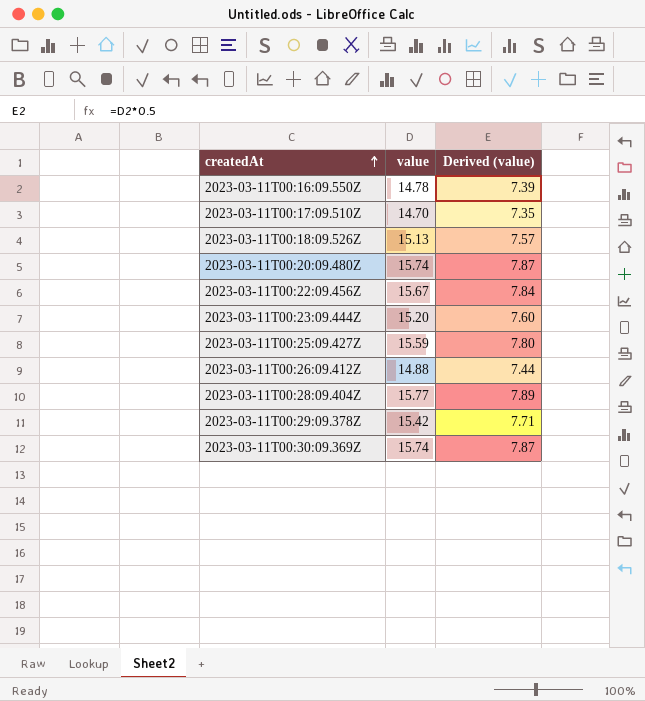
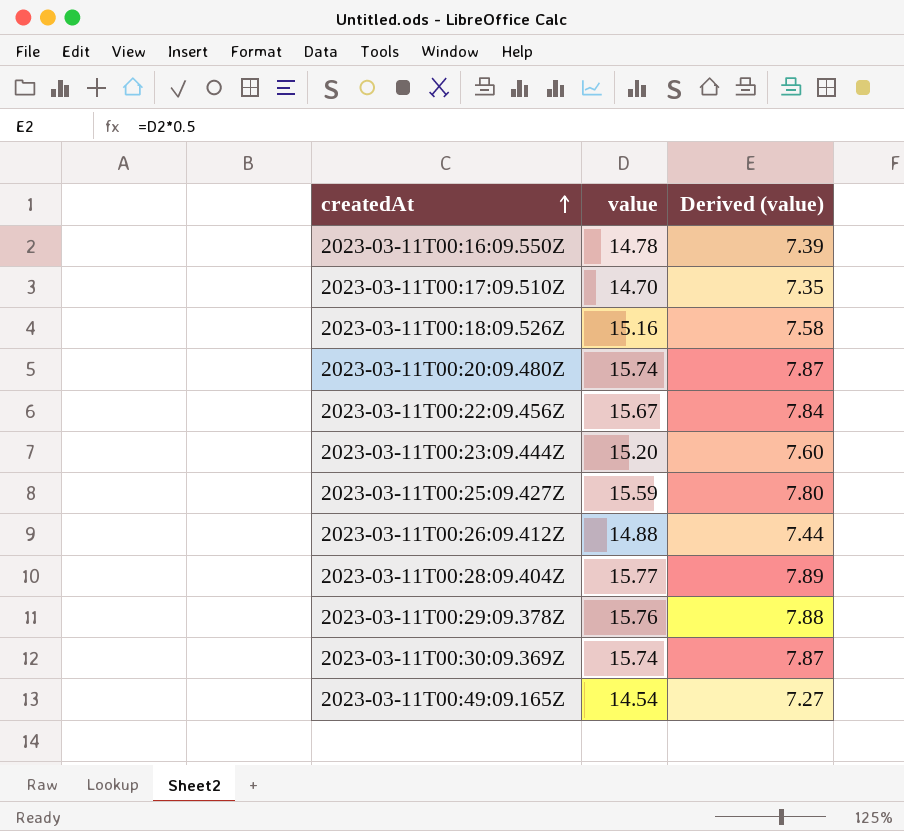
2023-03-11T00:18:09.526Z | value: 15.13 -> 15.16
2023-03-11T00:18:09.526Z | Derived (value): 7.57 -> 7.58
2023-03-11T00:29:09.378Z | value: 15.42 -> 15.76
2023-03-11T00:29:09.378Z | Derived (value): 7.71 -> 7.88
row 2023-03-11T00:49:09.165Z: none -> 14.54 | 7.27

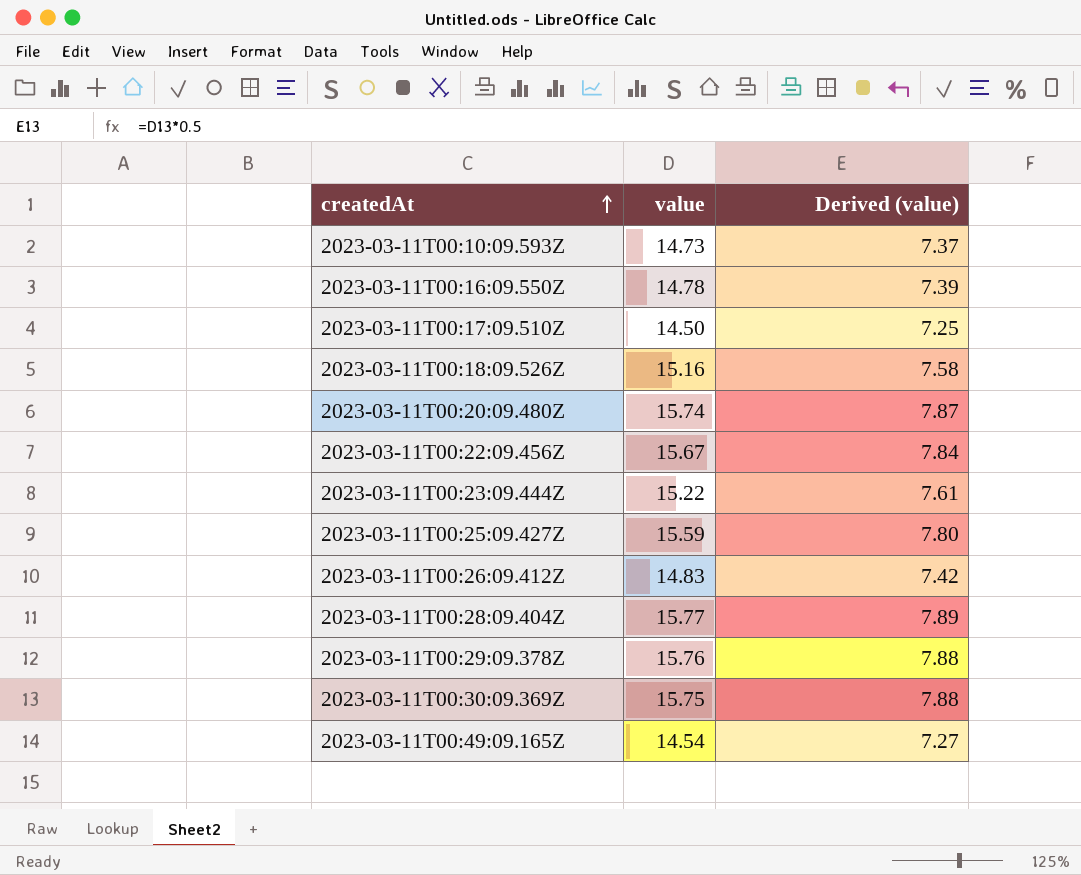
row 2023-03-11T00:10:09.593Z: none -> 14.73 | 7.37
2023-03-11T00:17:09.510Z | value: 14.70 -> 14.50
2023-03-11T00:17:09.510Z | Derived (value): 7.35 -> 7.25
2023-03-11T00:23:09.444Z | value: 15.20 -> 15.22
2023-03-11T00:23:09.444Z | Derived (value): 7.60 -> 7.61
2023-03-11T00:26:09.412Z | value: 14.88 -> 14.83
2023-03-11T00:26:09.412Z | Derived (value): 7.44 -> 7.42
2023-03-11T00:30:09.369Z | value: 15.74 -> 15.75
2023-03-11T00:30:09.369Z | Derived (value): 7.87 -> 7.88

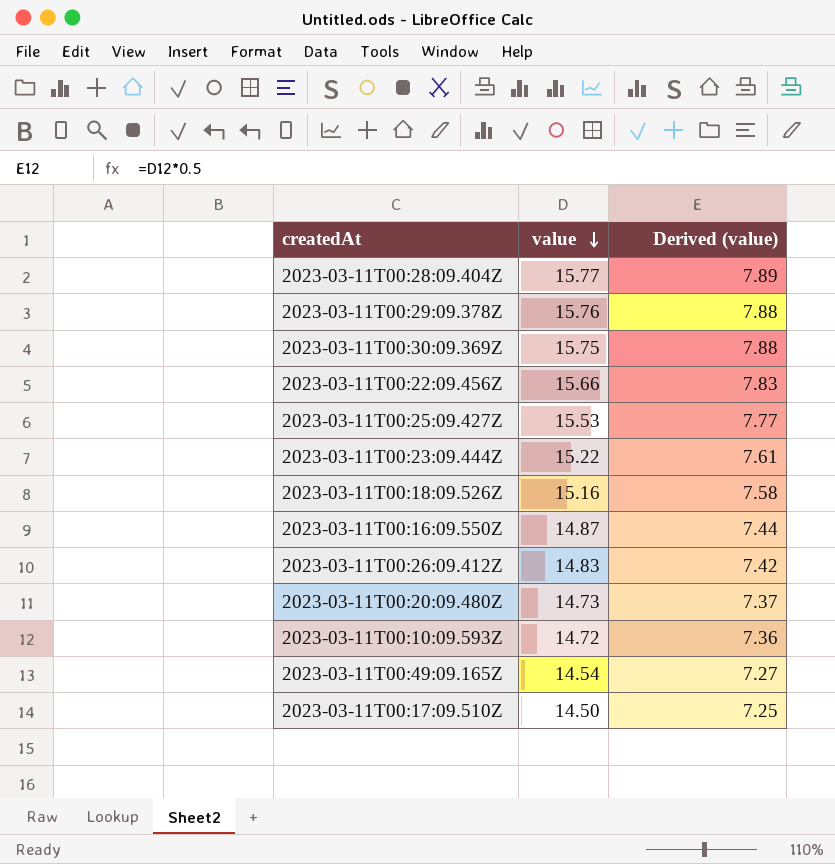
row order: createdAt ascending -> value descending
2023-03-11T00:22:09.456Z | value: 15.67 -> 15.66
2023-03-11T00:22:09.456Z | Derived (value): 7.84 -> 7.83
2023-03-11T00:25:09.427Z | value: 15.59 -> 15.53
2023-03-11T00:25:09.427Z | Derived (value): 7.80 -> 7.77
2023-03-11T00:16:09.550Z | value: 14.78 -> 14.87
2023-03-11T00:16:09.550Z | Derived (value): 7.39 -> 7.44
2023-03-11T00:20:09.480Z | value: 15.74 -> 14.73
2023-03-11T00:20:09.480Z | Derived (value): 7.87 -> 7.37
2023-03-11T00:10:09.593Z | value: 14.73 -> 14.72
2023-03-11T00:10:09.593Z | Derived (value): 7.37 -> 7.36

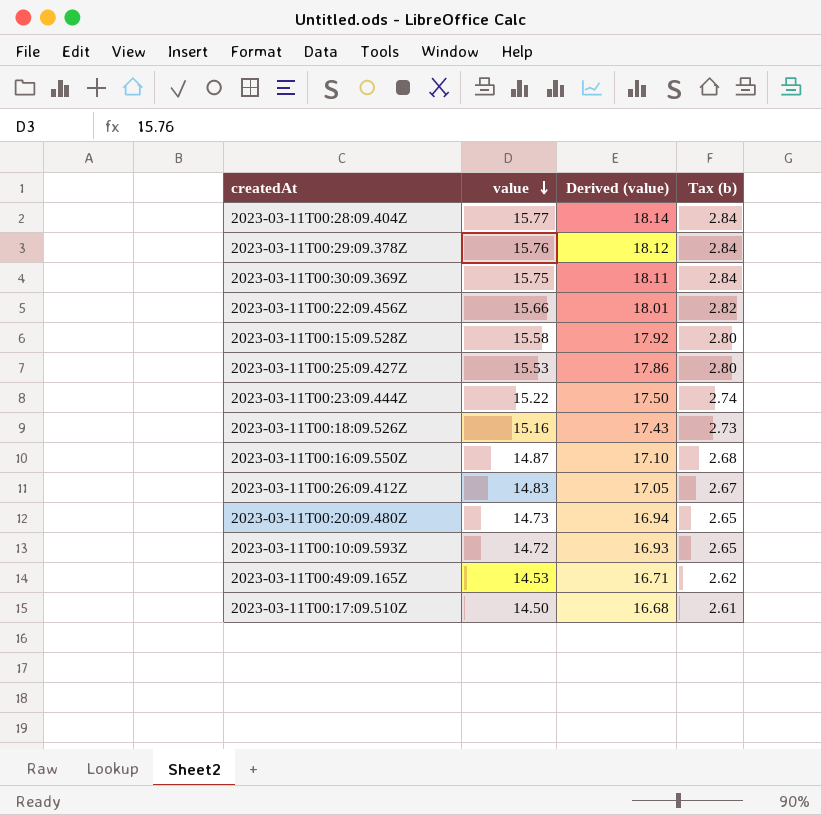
column Derived (value) | formula: [value] * 0.5 -> [value] * 1.15
column Tax (b) | formula: none -> [value] * 0.18
row 2023-03-11T00:15:09.528Z: none -> 15.58 | 17.92 | 2.80
2023-03-11T00:49:09.165Z | value: 14.54 -> 14.53

